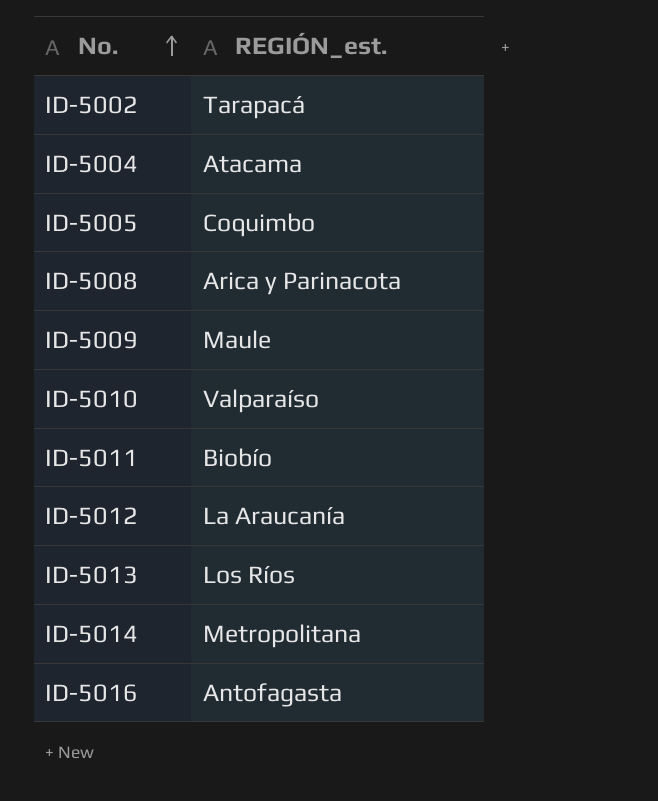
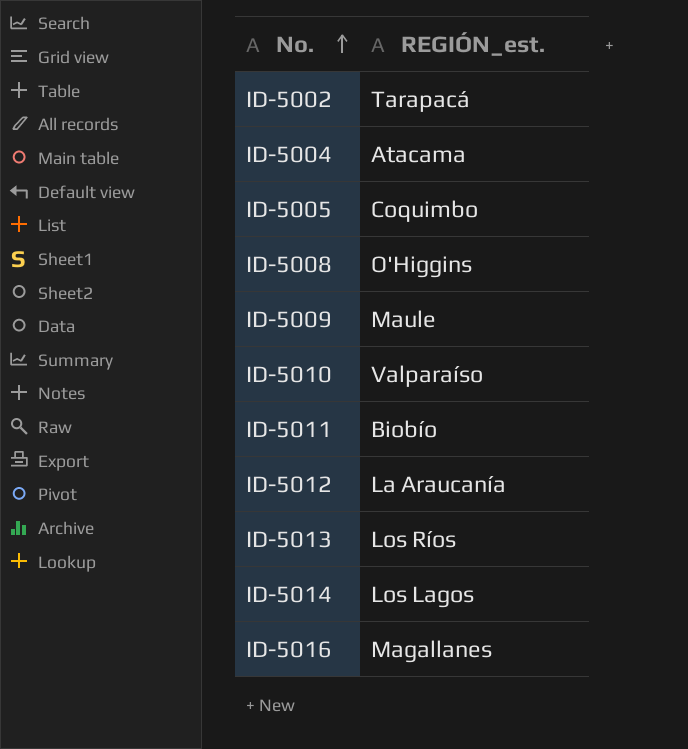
ID-5008 | REGIÓN_est.: Arica y Parinacota -> O'Higgins
ID-5014 | REGIÓN_est.: Metropolitana -> Los Lagos
ID-5016 | REGIÓN_est.: Antofagasta -> Magallanes

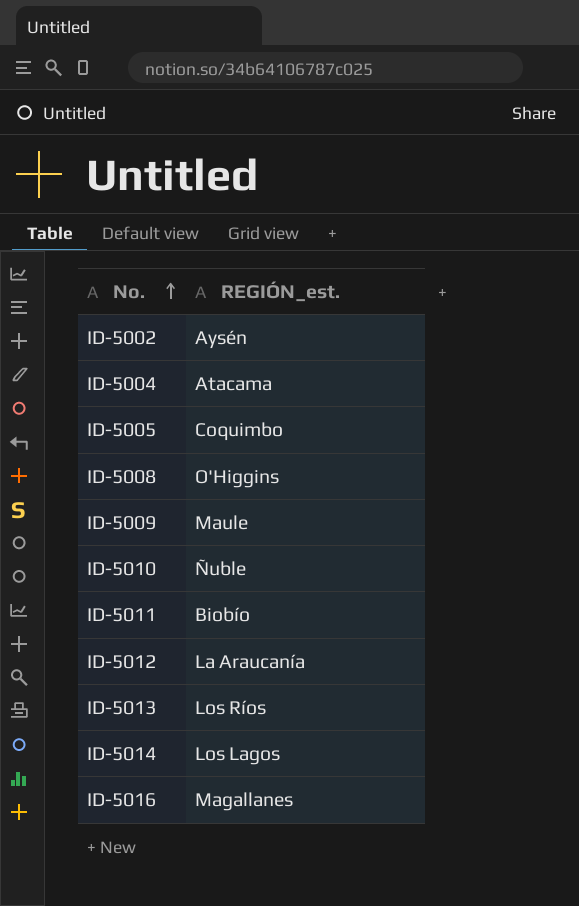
ID-5002 | REGIÓN_est.: Tarapacá -> Aysén
ID-5010 | REGIÓN_est.: Valparaíso -> Ñuble

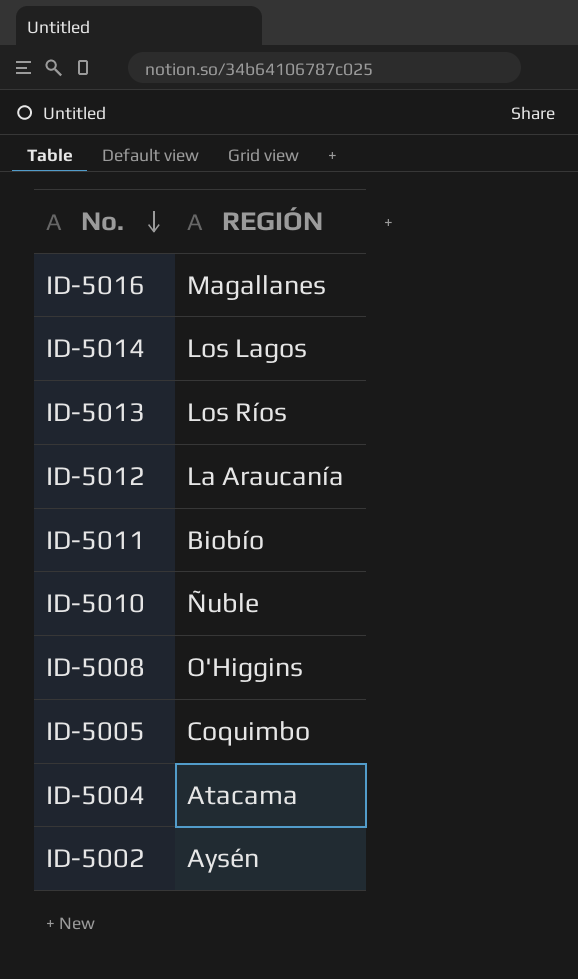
row order: No. ascending -> No. descending
column name: REGIÓN_est. -> REGIÓN
row ID-5009: Maule -> none

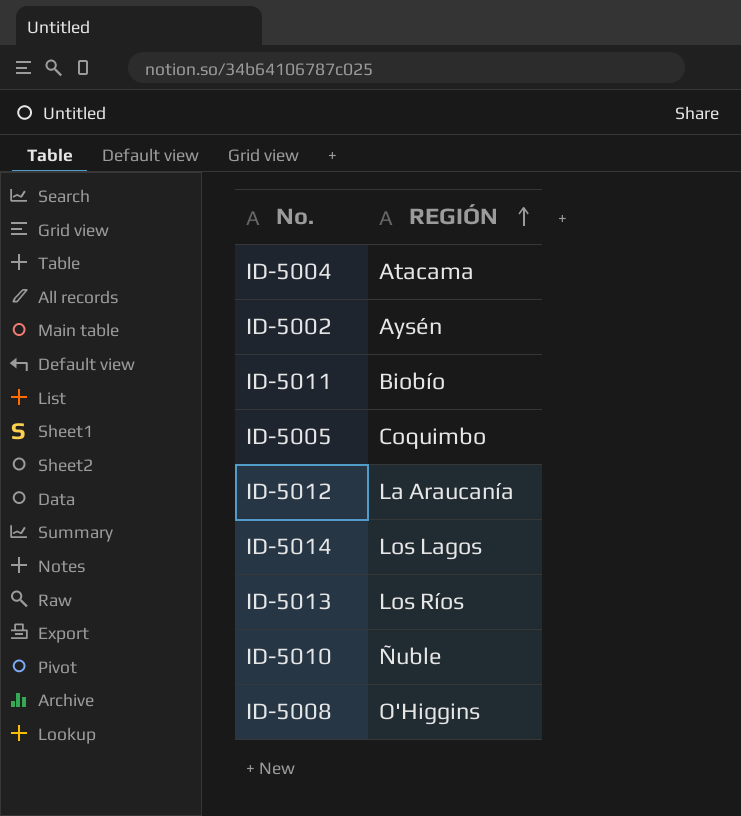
row order: No. descending -> REGIÓN ascending
row ID-5016: Magallanes -> none

